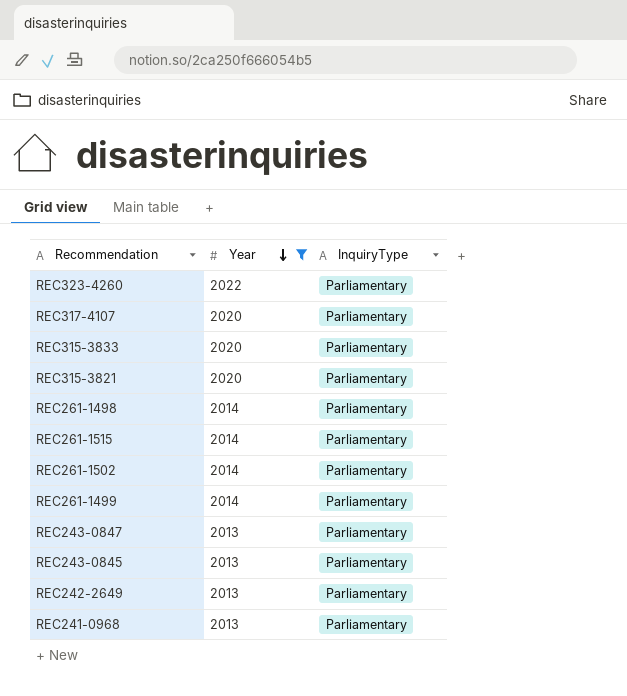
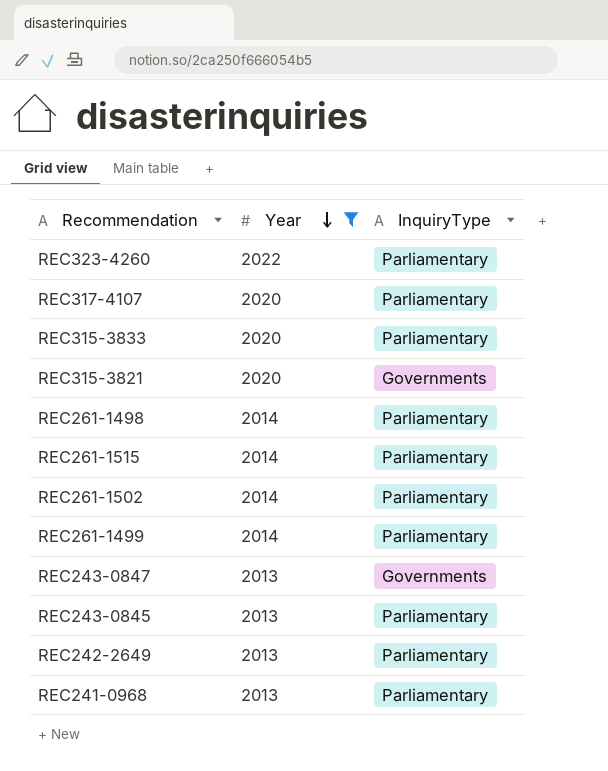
REC315-3821 | InquiryType: Parliamentary -> Governments
REC243-0847 | InquiryType: Parliamentary -> Governments

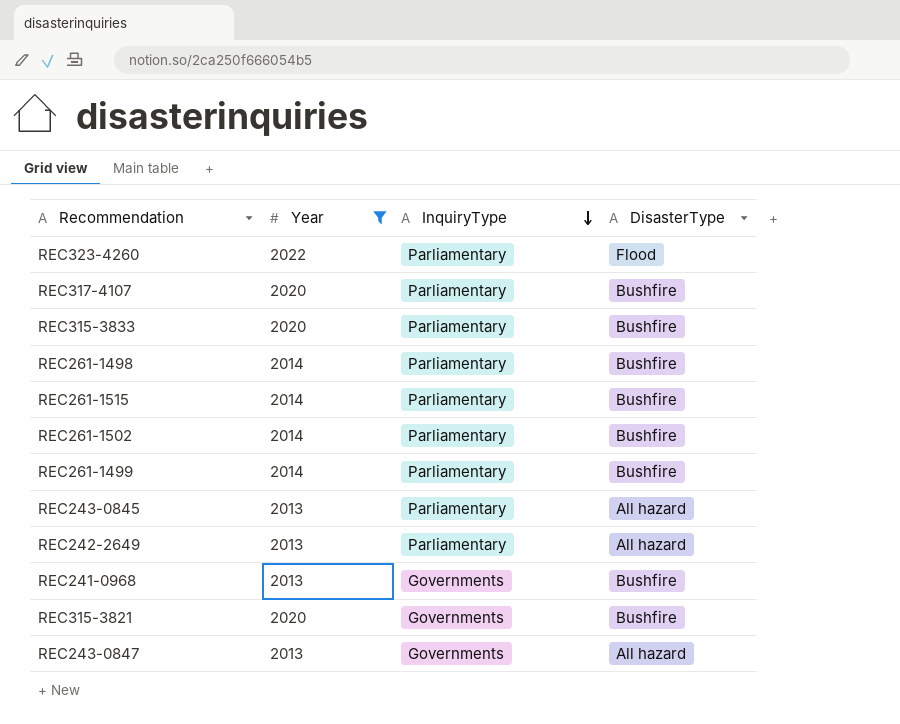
row order: Year descending -> InquiryType descending
column DisasterType | position: none -> 4
REC241-0968 | InquiryType: Parliamentary -> Governments

